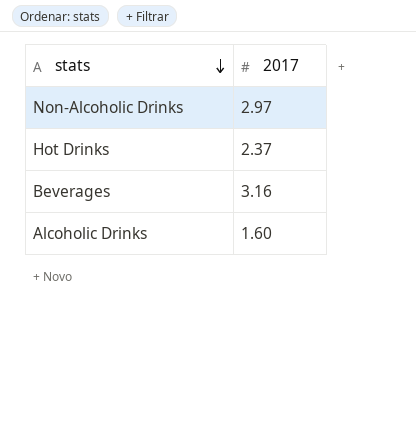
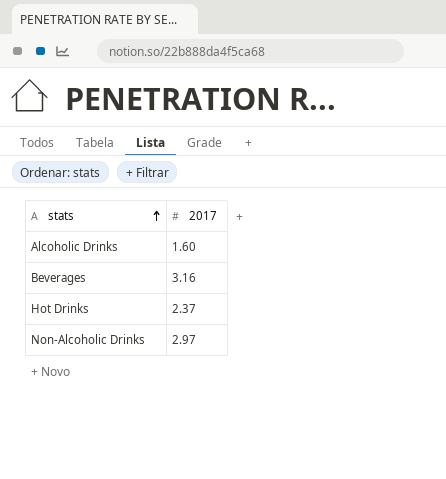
row order: stats descending -> stats ascending

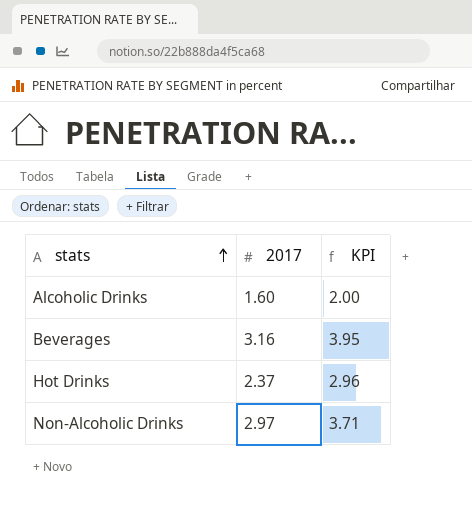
column KPI | formula: none -> [2017] * 1.25

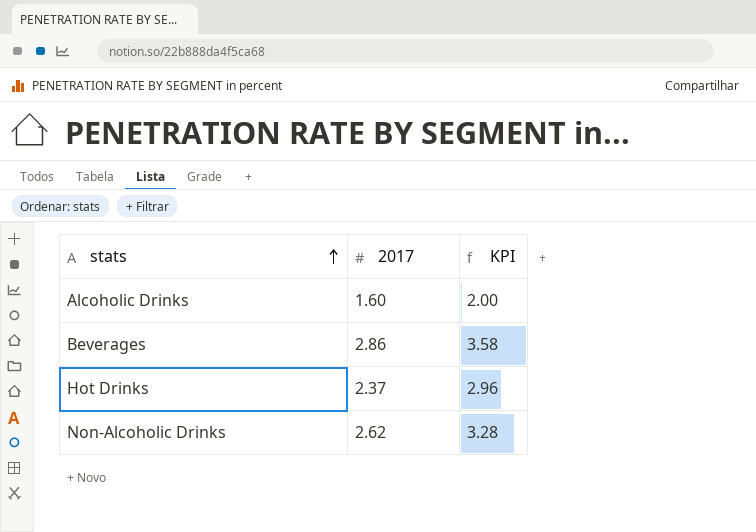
Beverages | 2017: 3.16 -> 2.86
Beverages | KPI: 3.95 -> 3.58
Non-Alcoholic Drinks | 2017: 2.97 -> 2.62
Non-Alcoholic Drinks | KPI: 3.71 -> 3.28

